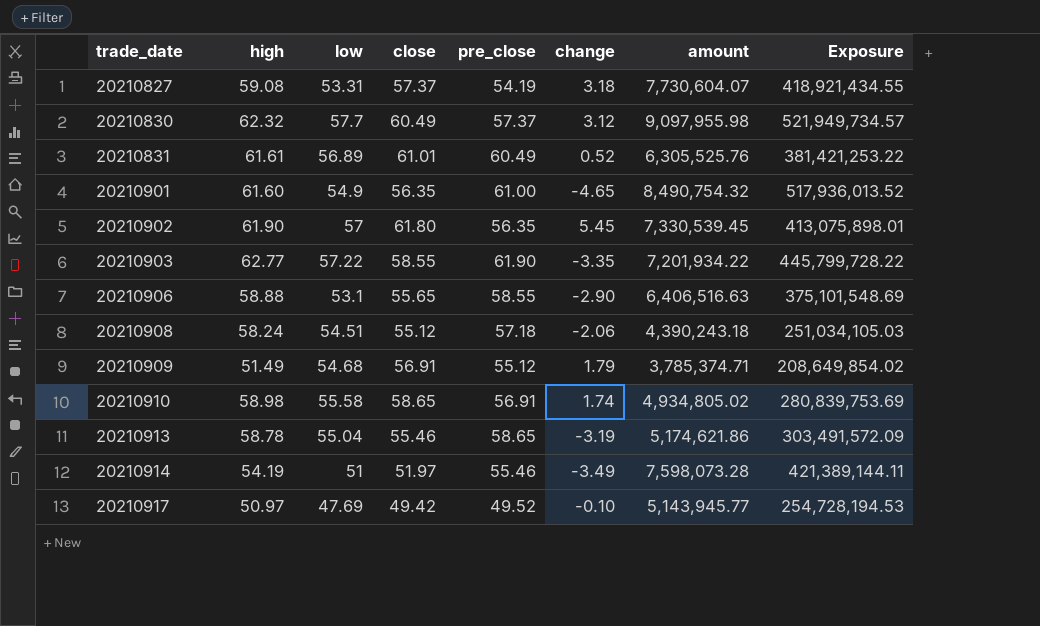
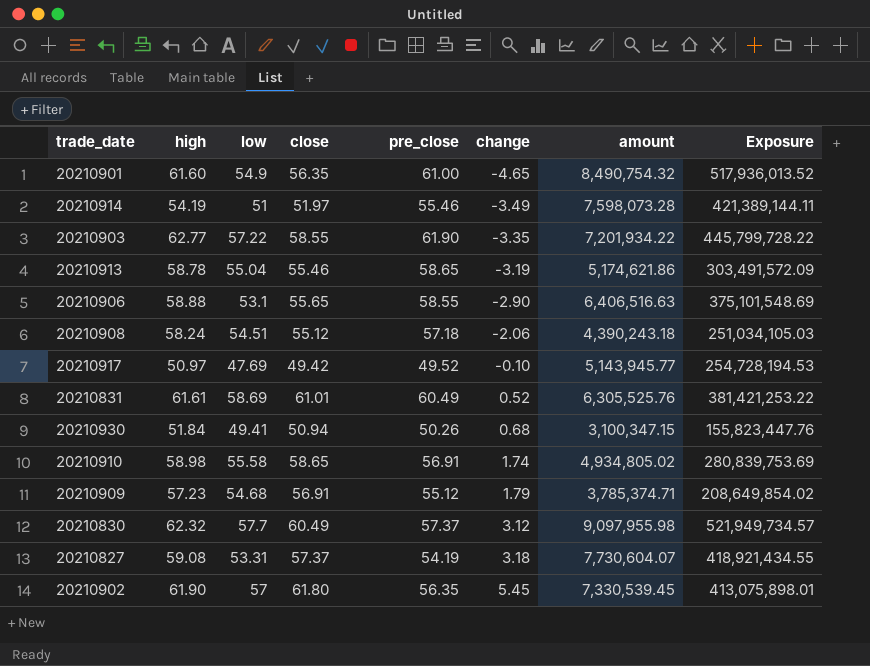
row order: trade_date ascending -> change ascending
20210831 | low: 56.89 -> 58.69
row 20210930: none -> 51.84 | 49.41 | 50.94 | 50.26 | 0.68 | 3,100,347.15 | 155,823,447.76
20210909 | high: 51.49 -> 57.23

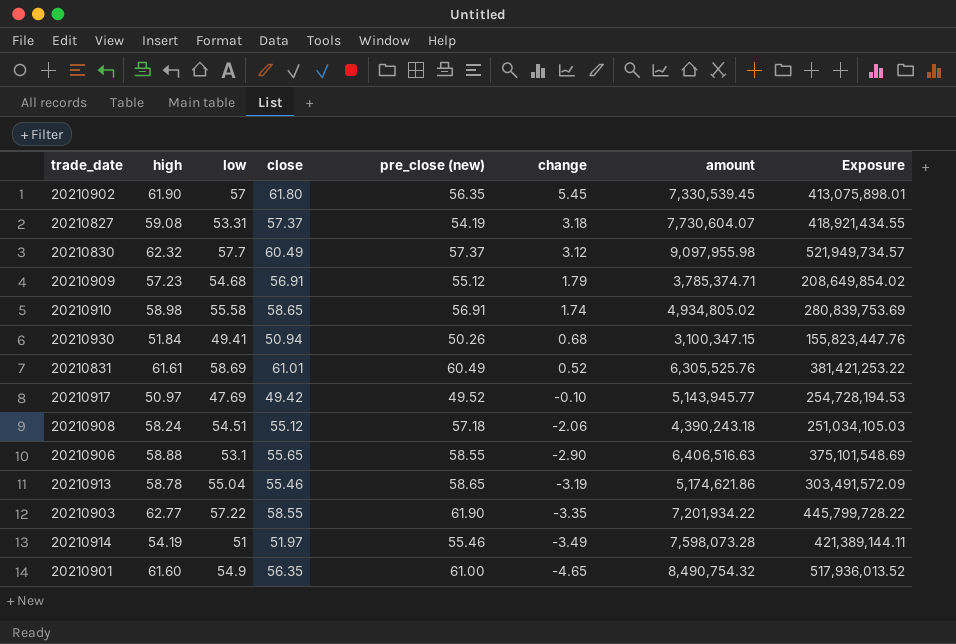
row order: change ascending -> change descending
column name: pre_close -> pre_close (new)

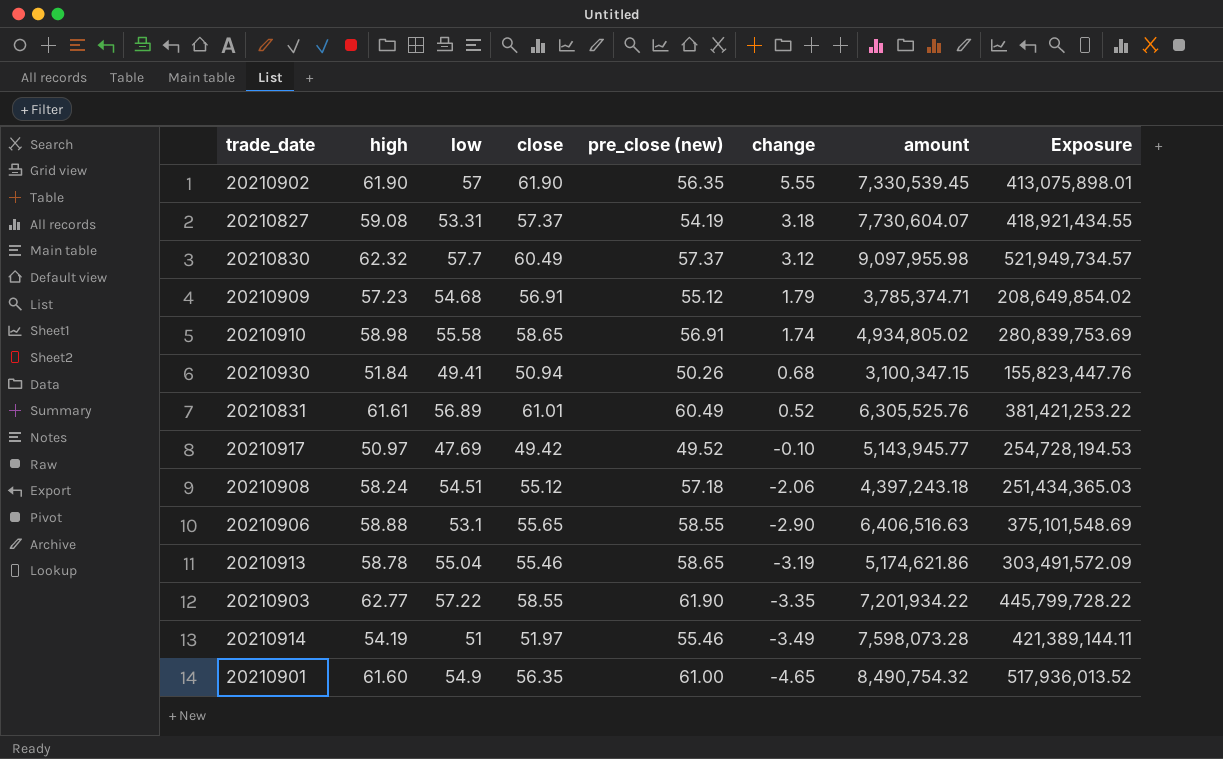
20210902 | close: 61.80 -> 61.90
20210902 | change: 5.45 -> 5.55
20210831 | low: 58.69 -> 56.89
20210908 | amount: 4,390,243.18 -> 4,397,243.18
20210908 | Exposure: 251,034,105.03 -> 251,434,365.03

